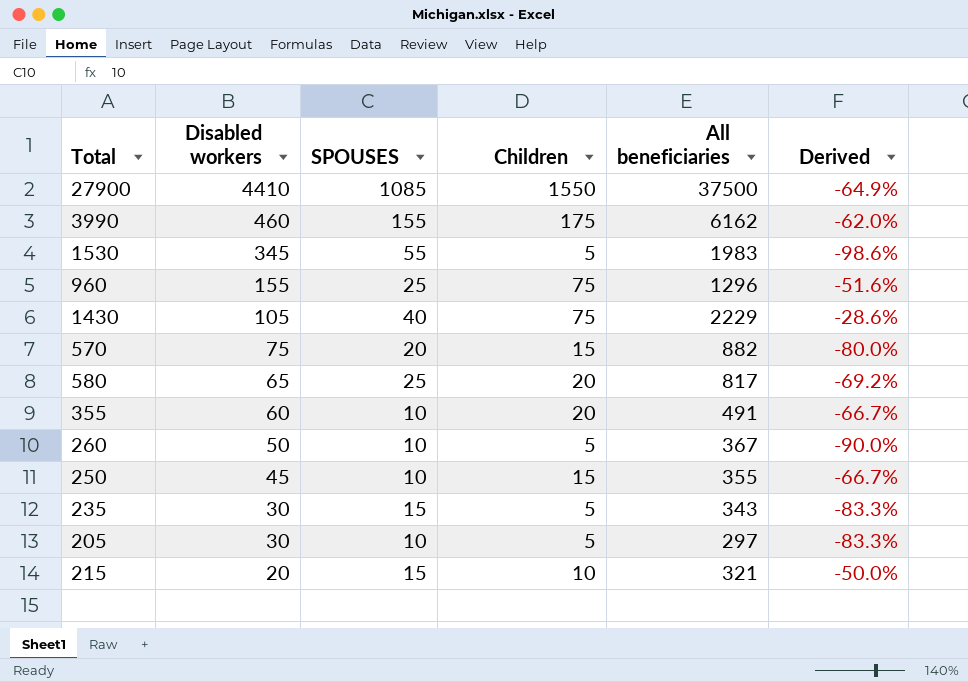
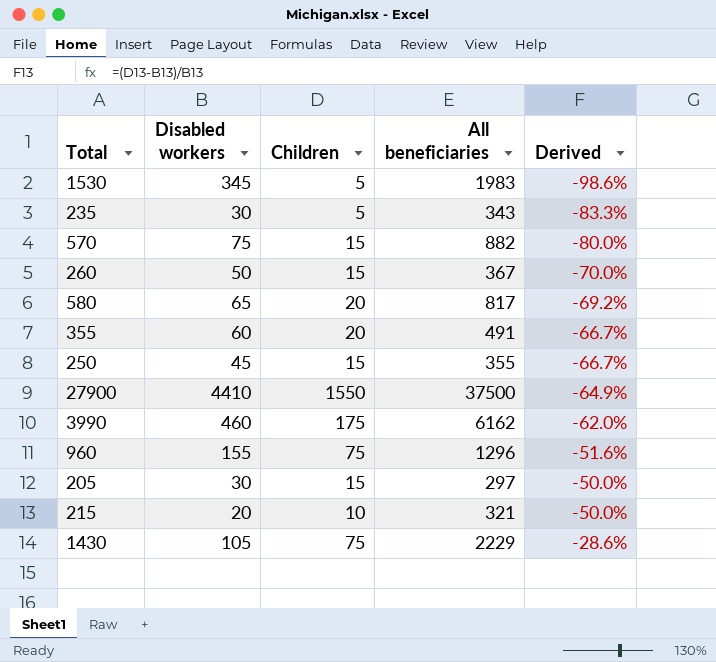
row order: Disabled workers descending -> Derived ascending
column SPOUSES | position: 3 -> none
260 | Children: 5 -> 15
260 | Derived: -90.0% -> -70.0%
205 | Children: 5 -> 15
205 | Derived: -83.3% -> -50.0%

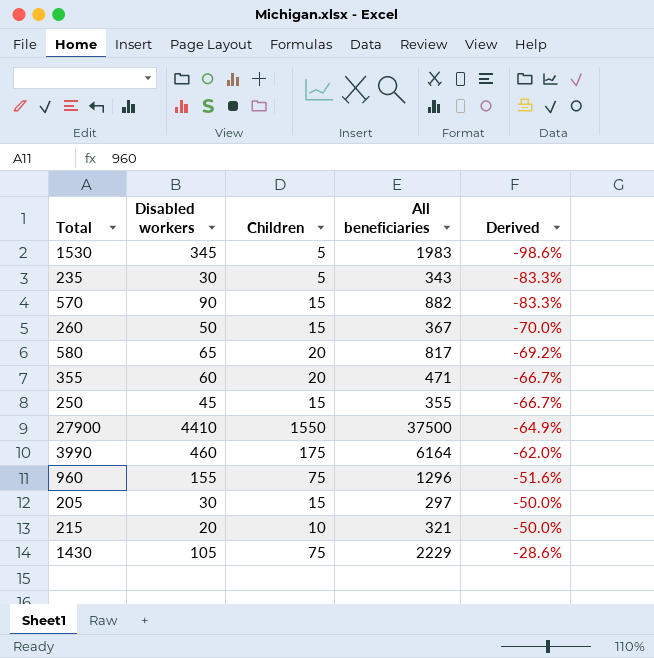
570 | Disabled workers: 75 -> 90
570 | Derived: -80.0% -> -83.3%
355 | All beneficiaries: 491 -> 471
3990 | All beneficiaries: 6162 -> 6164

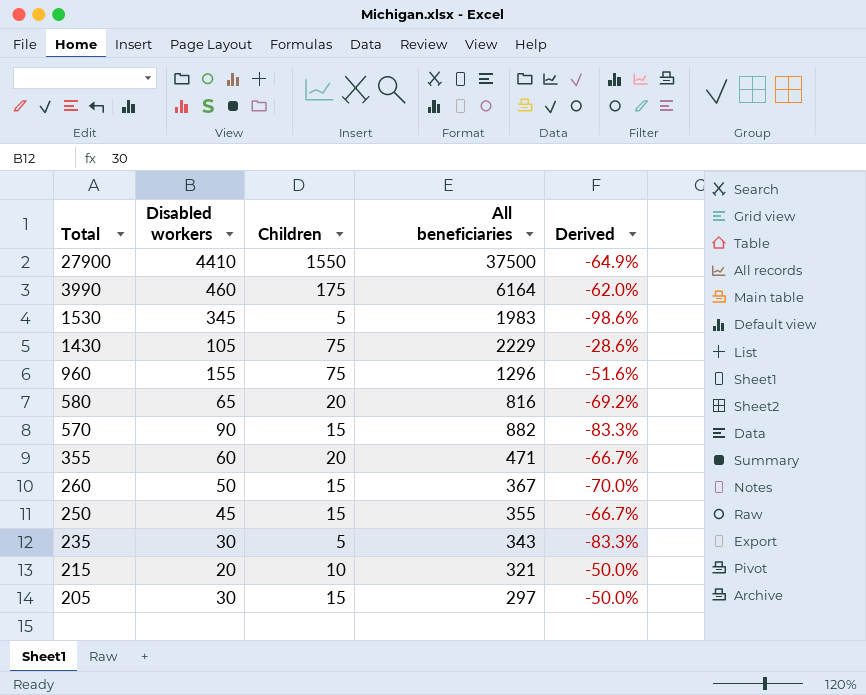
row order: Derived ascending -> Total descending
580 | All beneficiaries: 817 -> 816

